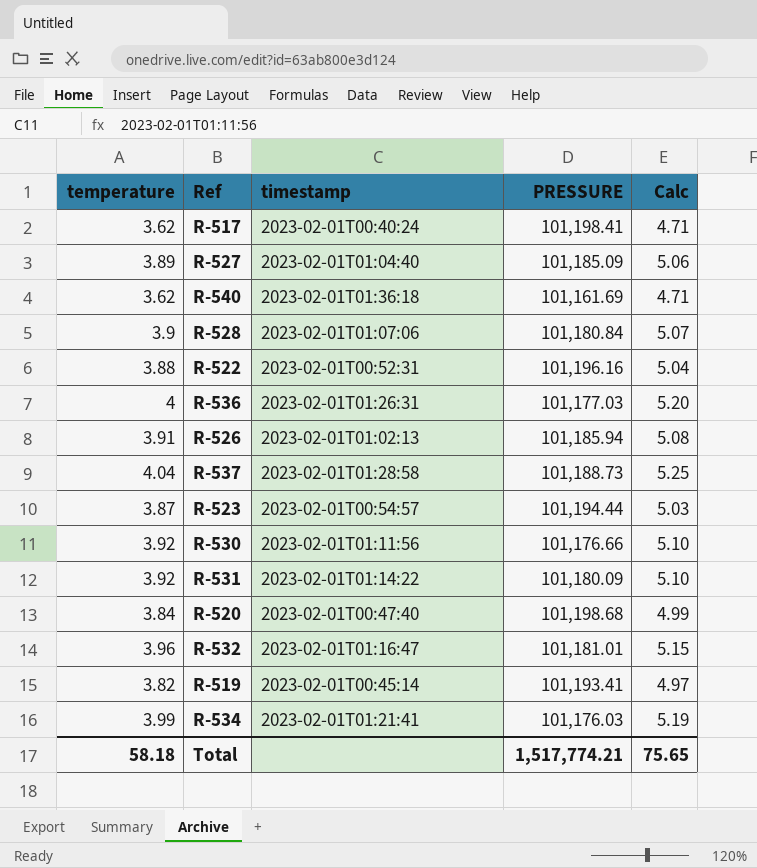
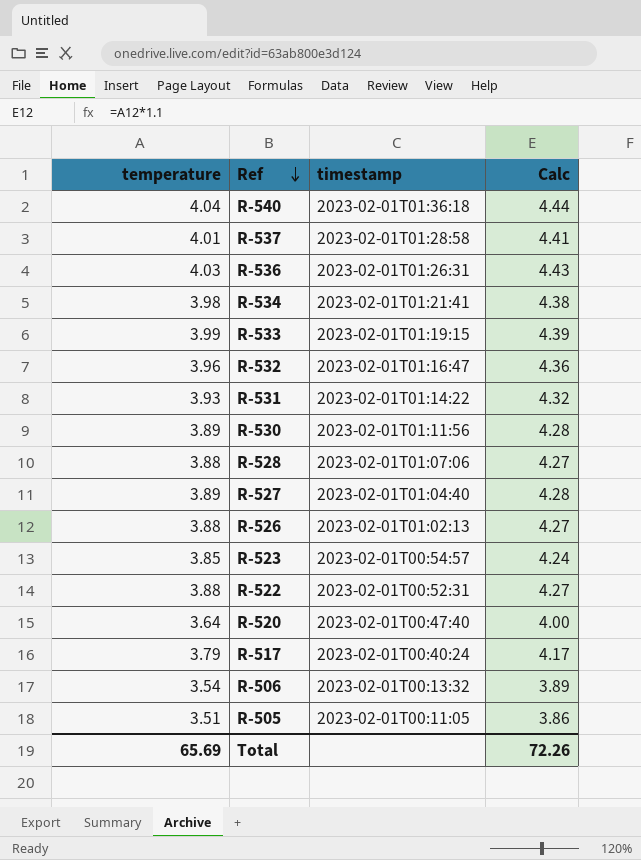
row order: none -> Ref descending
column PRESSURE | position: 4 -> none
column Calc | formula: [temperature] * 1.3 -> [temperature] * 1.1
row R-519: 3.82 | 2023-02-01T00:45:14 | 101,193.41 | 4.97 -> none
R-540 | temperature: 3.62 -> 4.04
R-537 | temperature: 4.04 -> 4.01
R-536 | temperature: 4 -> 4.03
R-534 | temperature: 3.99 -> 3.98
row R-533: none -> 3.99 | 2023-02-01T01:19:15 | 4.39
R-531 | temperature: 3.92 -> 3.93
R-530 | temperature: 3.92 -> 3.89
R-528 | temperature: 3.9 -> 3.88
R-526 | temperature: 3.91 -> 3.88
R-523 | temperature: 3.87 -> 3.85
R-520 | temperature: 3.84 -> 3.64
R-517 | temperature: 3.62 -> 3.79
row R-506: none -> 3.54 | 2023-02-01T00:13:32 | 3.89
row R-505: none -> 3.51 | 2023-02-01T00:11:05 | 3.86
Total | temperature: 58.18 -> 65.69
Total | Calc: 75.65 -> 72.26

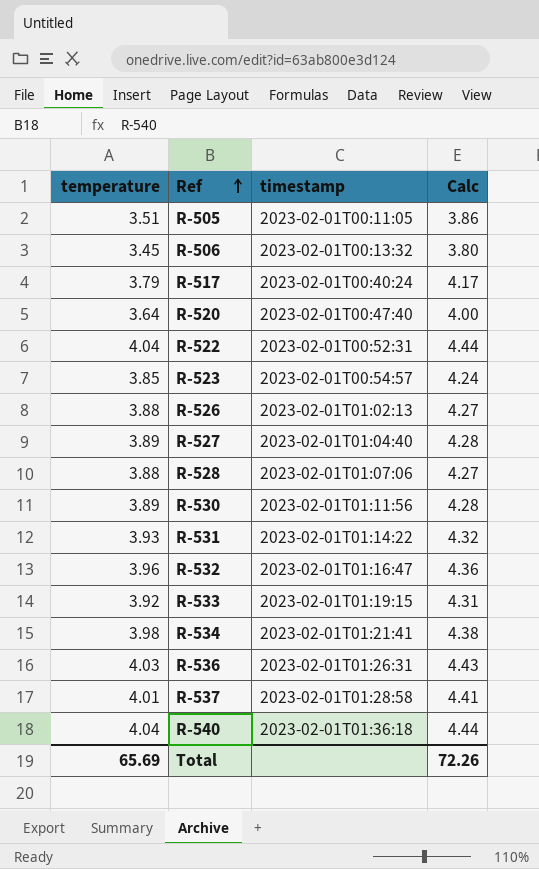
row order: Ref descending -> Ref ascending
R-506 | temperature: 3.54 -> 3.45
R-506 | Calc: 3.89 -> 3.80
R-522 | temperature: 3.88 -> 4.04
R-522 | Calc: 4.27 -> 4.44
R-533 | temperature: 3.99 -> 3.92
R-533 | Calc: 4.39 -> 4.31

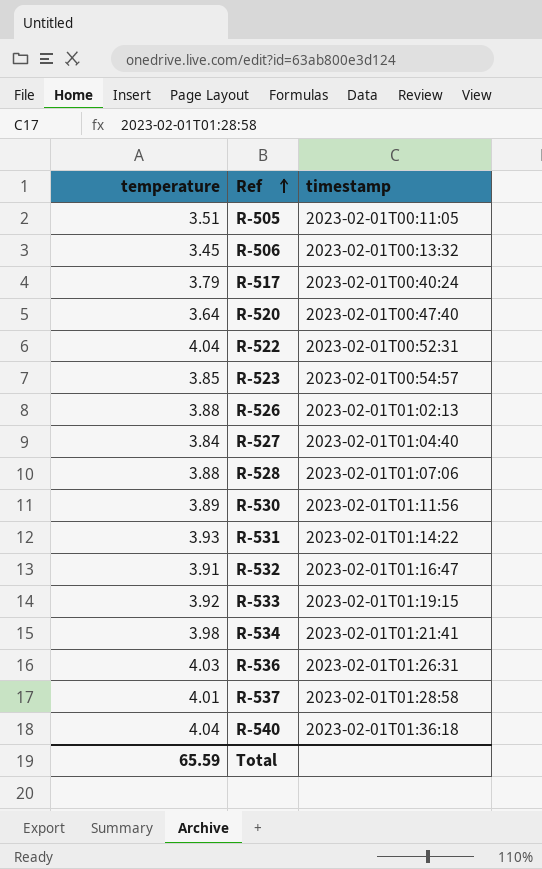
column Calc | formula: [temperature] * 1.1 -> none
R-527 | temperature: 3.89 -> 3.84
R-532 | temperature: 3.96 -> 3.91
Total | temperature: 65.69 -> 65.59

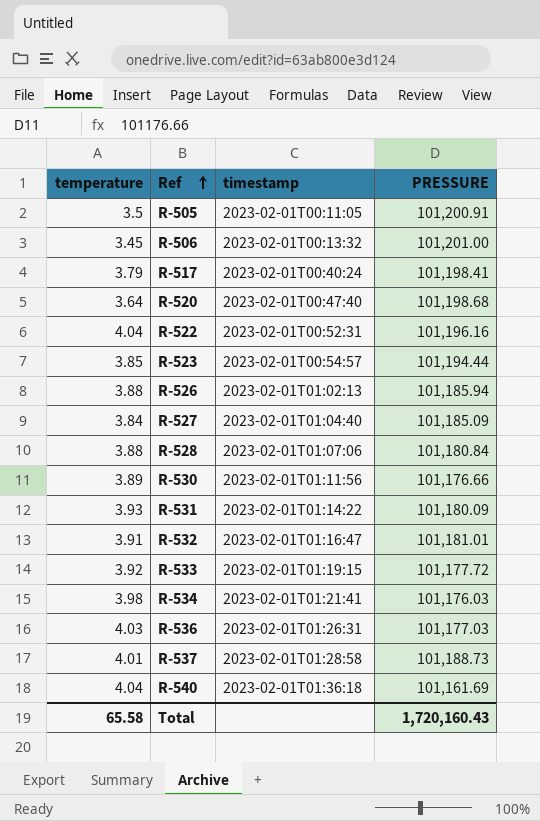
column PRESSURE | position: none -> 4
R-505 | temperature: 3.51 -> 3.5
Total | temperature: 65.59 -> 65.58

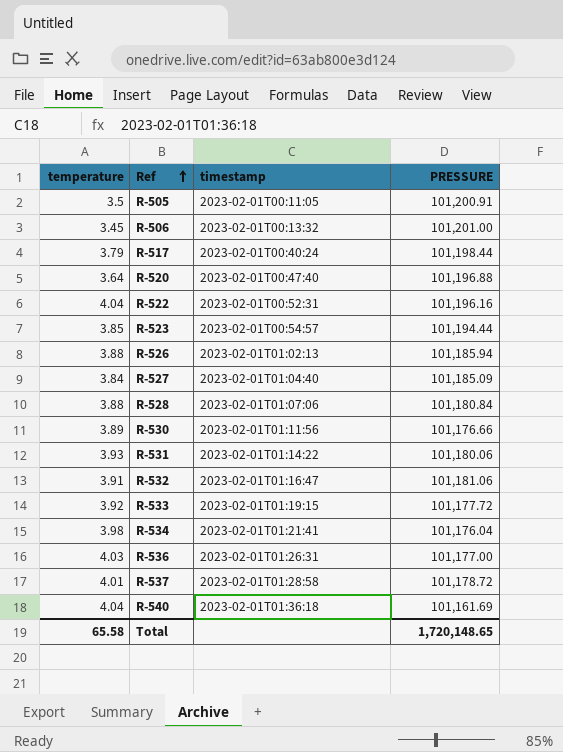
R-517 | PRESSURE: 101,198.41 -> 101,198.44
R-520 | PRESSURE: 101,198.68 -> 101,196.88
R-531 | PRESSURE: 101,180.09 -> 101,180.06
R-532 | PRESSURE: 101,181.01 -> 101,181.06
R-534 | PRESSURE: 101,176.03 -> 101,176.04
R-536 | PRESSURE: 101,177.03 -> 101,177.00
R-537 | PRESSURE: 101,188.73 -> 101,178.72
Total | PRESSURE: 1,720,160.43 -> 1,720,148.65

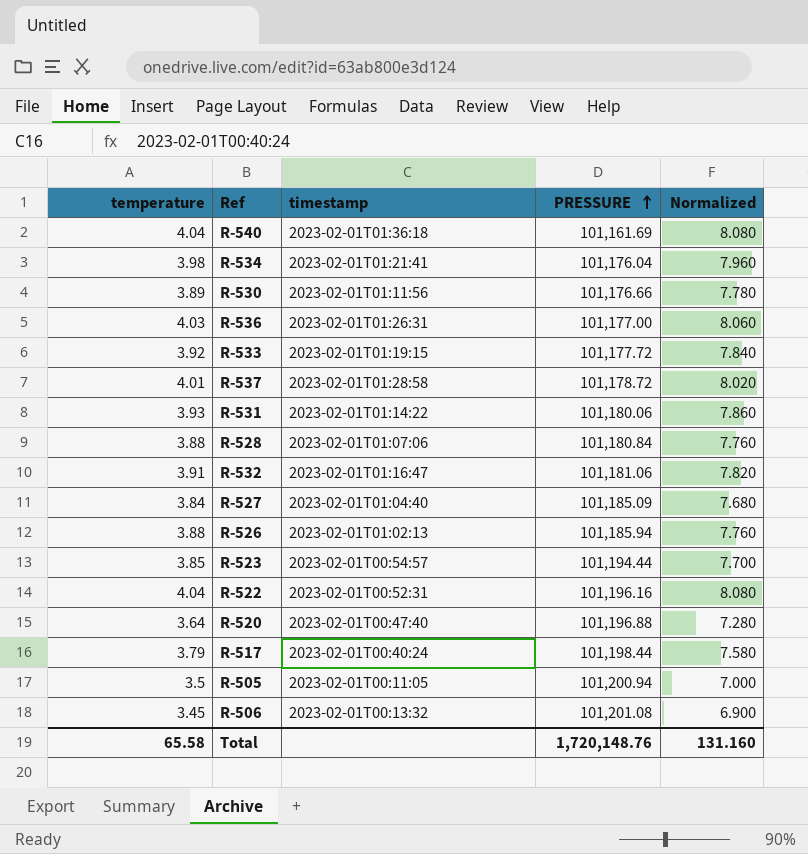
row order: Ref ascending -> PRESSURE ascending
column Normalized | formula: none -> [temperature] * 2
R-505 | PRESSURE: 101,200.91 -> 101,200.94
R-506 | PRESSURE: 101,201.00 -> 101,201.08
Total | PRESSURE: 1,720,148.65 -> 1,720,148.76

